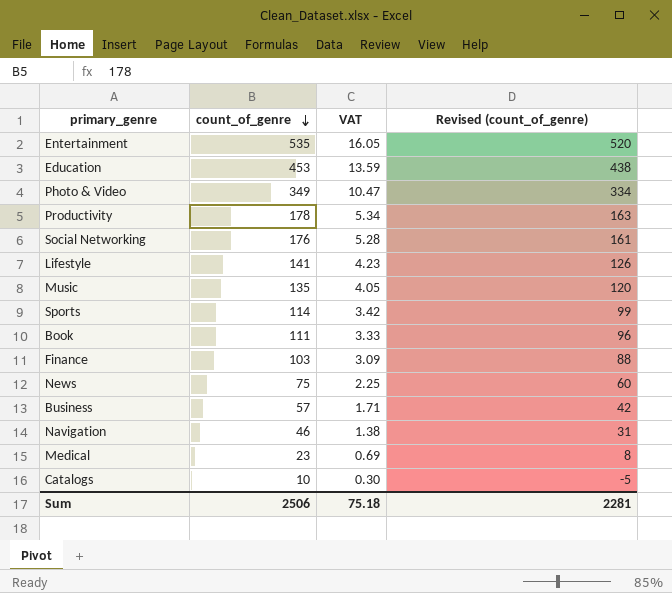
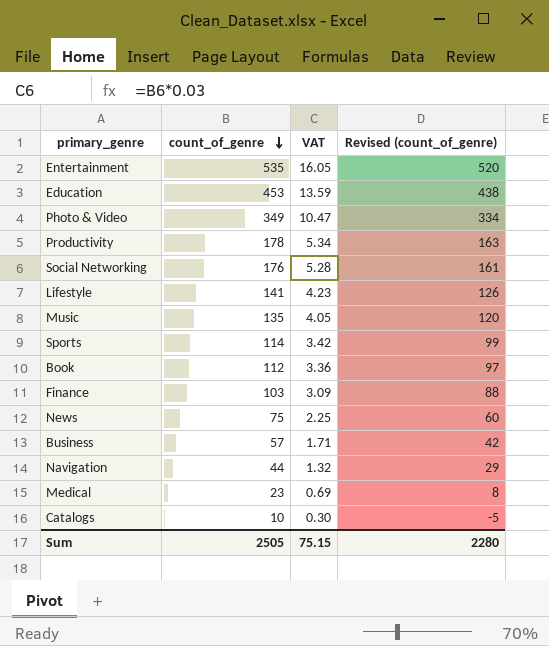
Book | count_of_genre: 111 -> 112
Book | VAT: 3.33 -> 3.36
Book | Revised (count_of_genre): 96 -> 97
Navigation | count_of_genre: 46 -> 44
Navigation | VAT: 1.38 -> 1.32
Navigation | Revised (count_of_genre): 31 -> 29
Sum | count_of_genre: 2506 -> 2505
Sum | VAT: 75.18 -> 75.15
Sum | Revised (count_of_genre): 2281 -> 2280

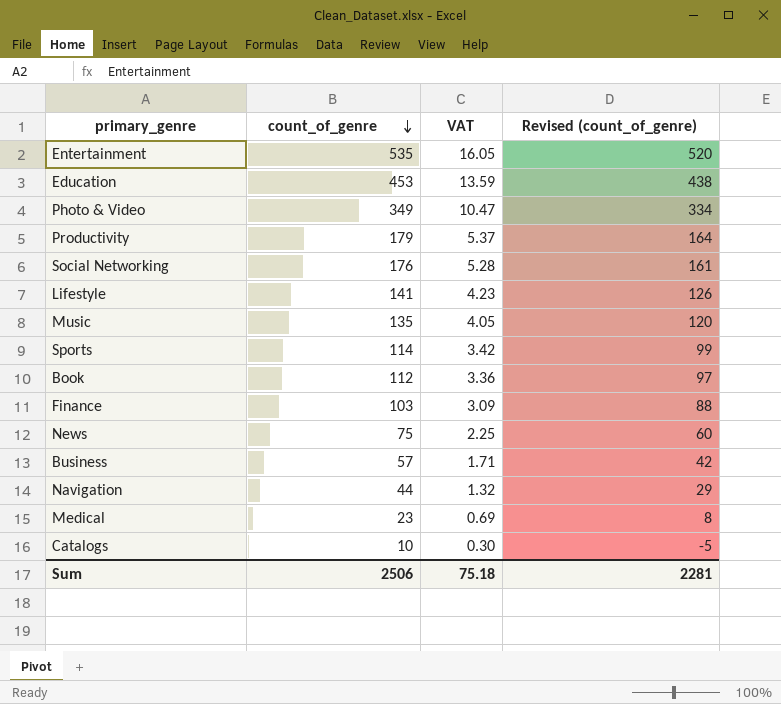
Productivity | count_of_genre: 178 -> 179
Productivity | VAT: 5.34 -> 5.37
Productivity | Revised (count_of_genre): 163 -> 164
Sum | count_of_genre: 2505 -> 2506
Sum | VAT: 75.15 -> 75.18
Sum | Revised (count_of_genre): 2280 -> 2281

